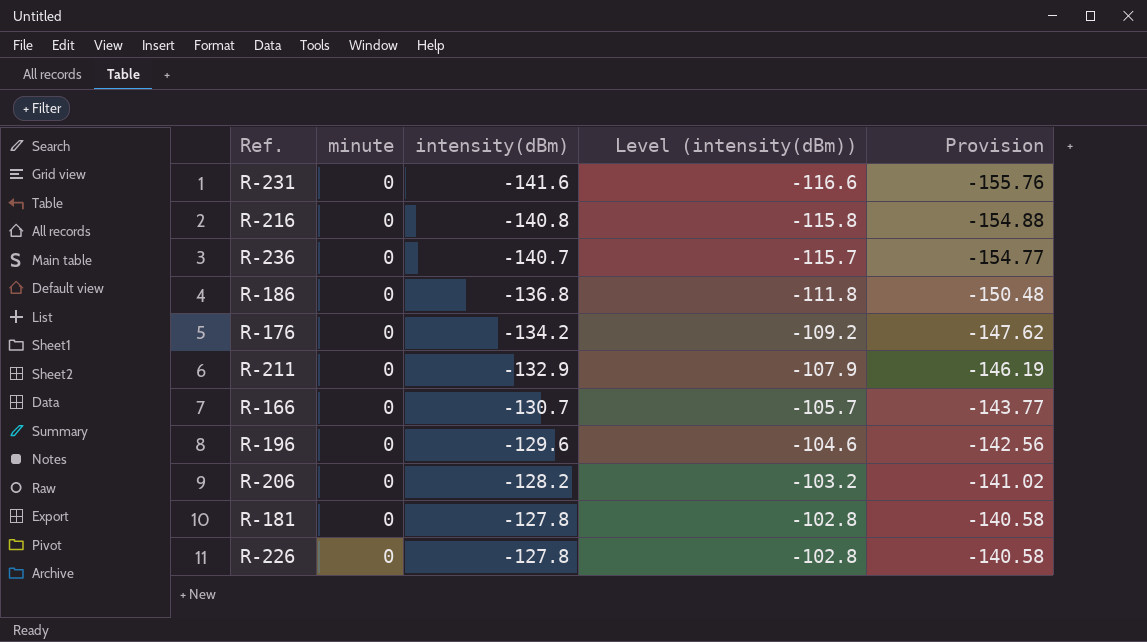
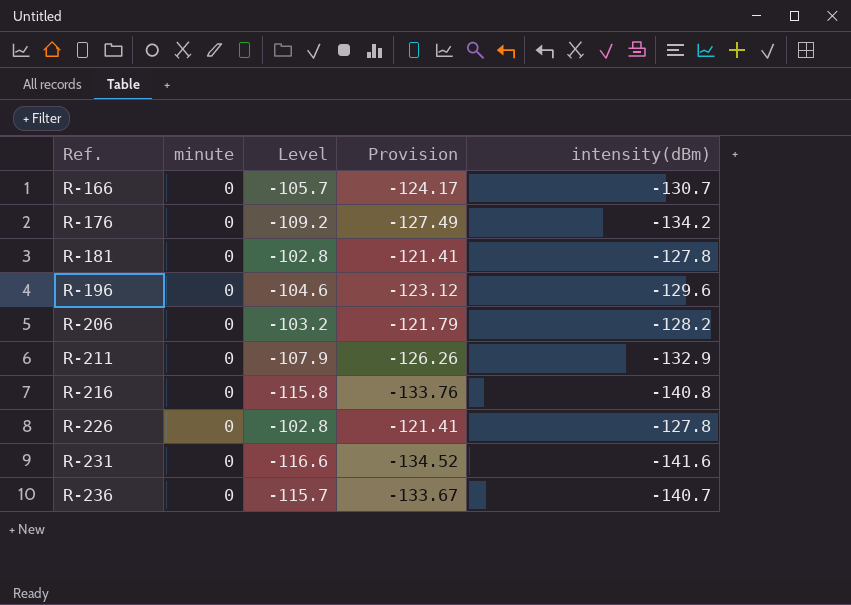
row order: intensity(dBm) ascending -> Ref. ascending
column name: Level (intensity(dBm)) -> Level
column Provision | formula: [intensity(dBm)] * 1.1 -> [intensity(dBm)] * 0.95
column intensity(dBm) | position: 3 -> 5
row R-186: 0 | -136.8 | -111.8 | -150.48 -> none

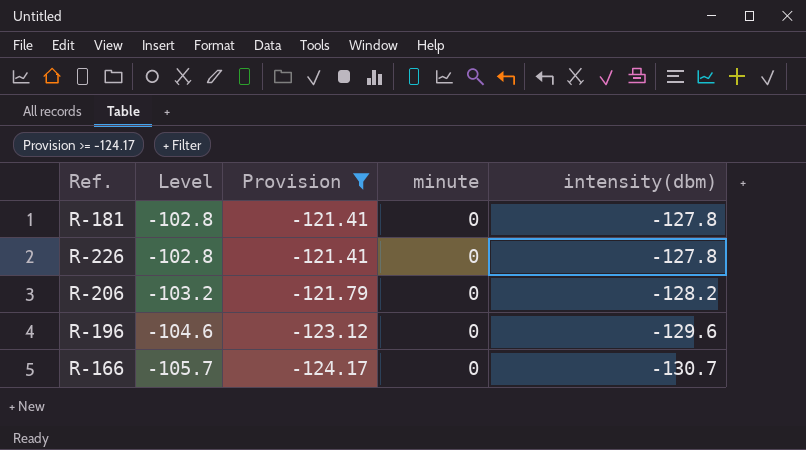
filter: none -> Provision >= -124.17
row order: Ref. ascending -> Level descending
column minute | position: 2 -> 4
column name: intensity(dBm) -> intensity(dbm)

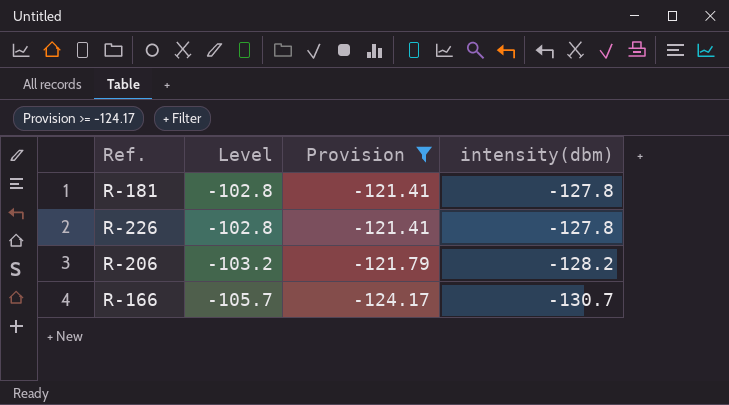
column minute | position: 4 -> none
row R-196: -104.6 | -123.12 | 0 | -129.6 -> none

